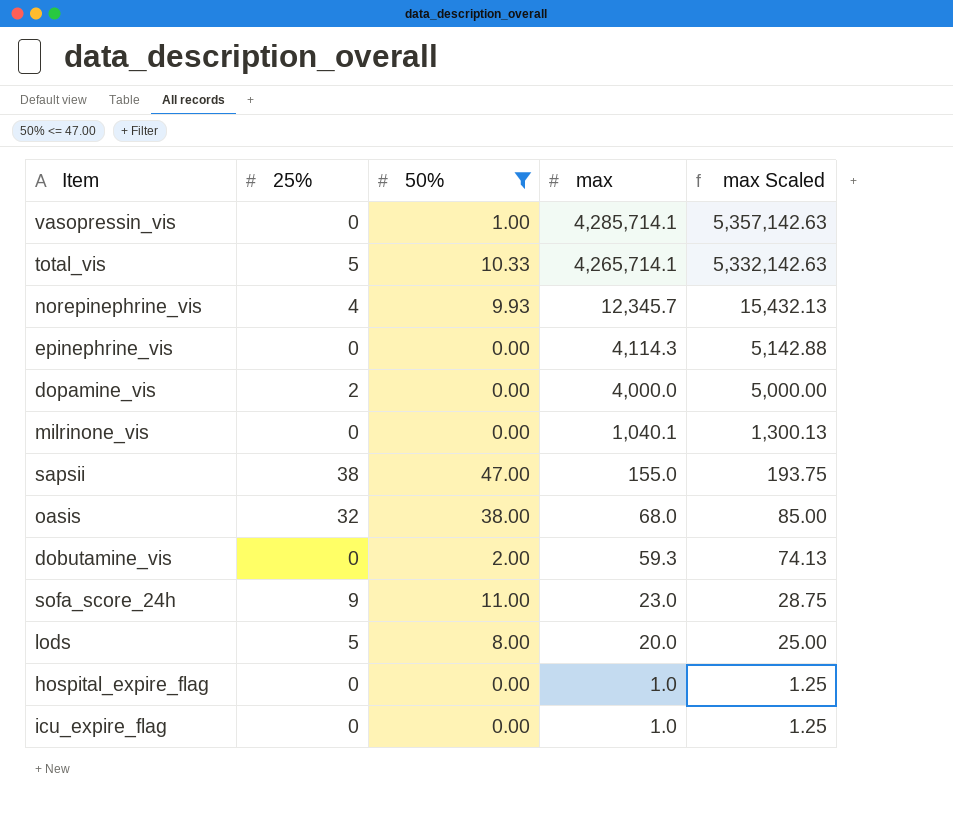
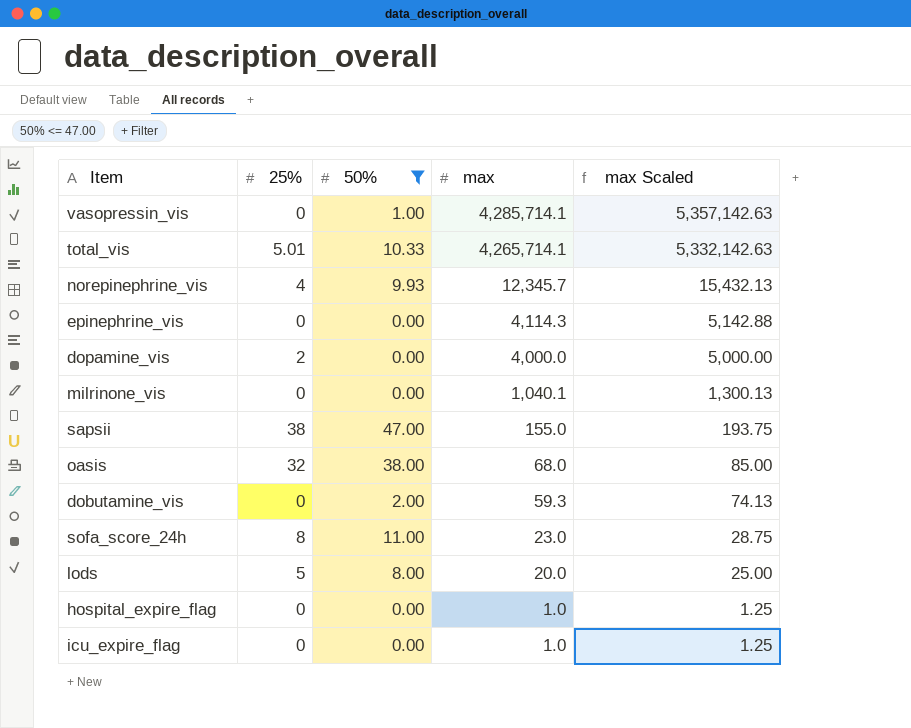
total_vis | 25%: 5 -> 5.01
sofa_score_24h | 25%: 9 -> 8

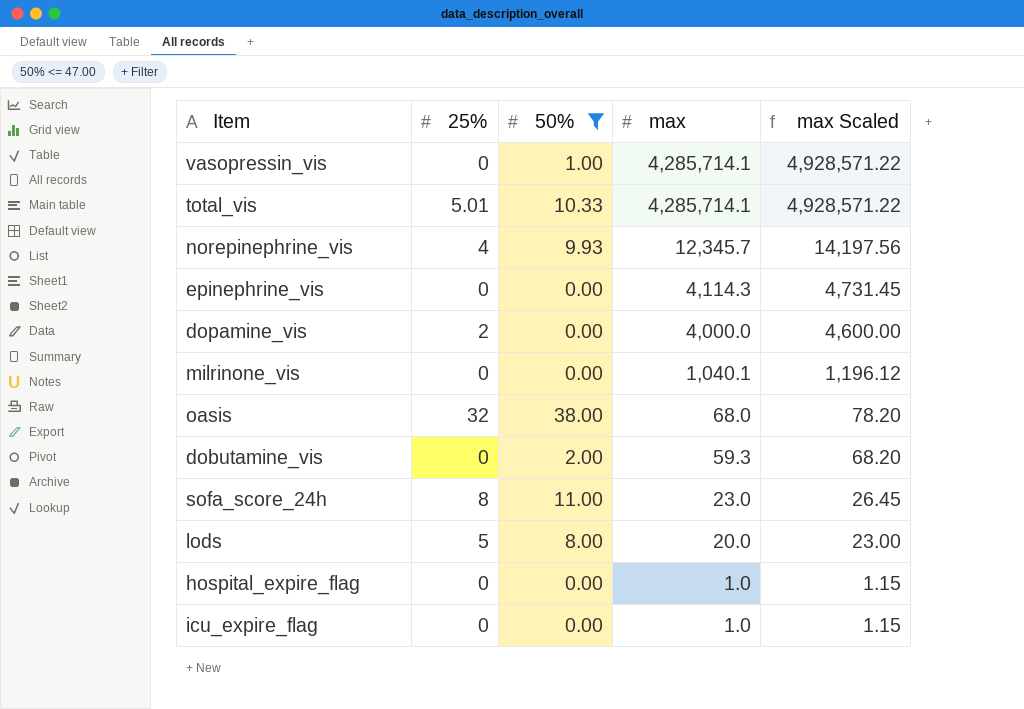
column max Scaled | formula: [max] * 1.25 -> [max] * 1.15
row sapsii: 38 | 47.00 | 155.0 | 193.75 -> none
total_vis | max: 4,265,714.1 -> 4,285,714.1

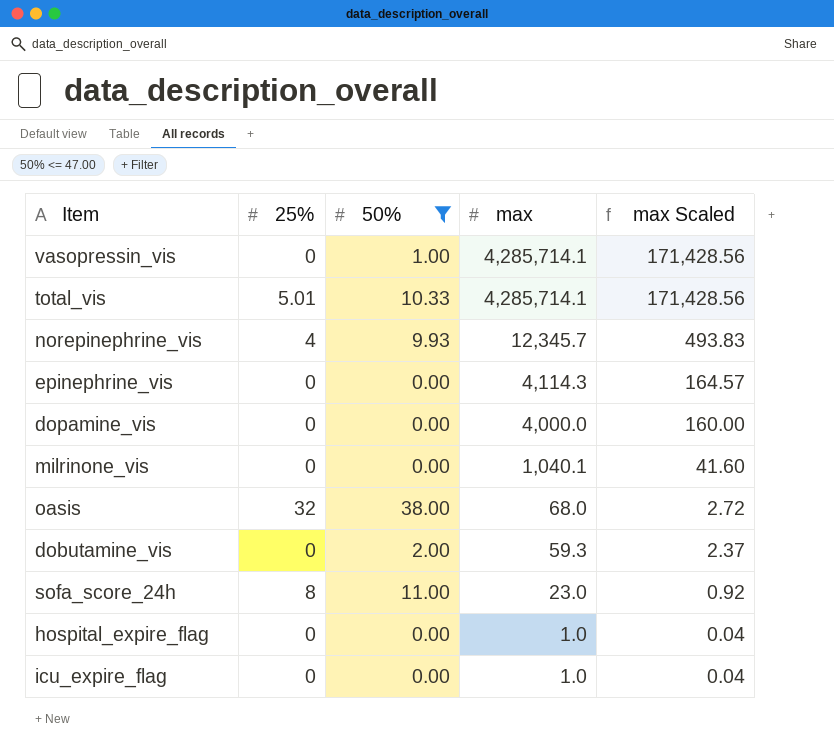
column max Scaled | formula: [max] * 1.15 -> [max] * 0.04
row lods: 5 | 8.00 | 20.0 | 23.00 -> none
dopamine_vis | 25%: 2 -> 0

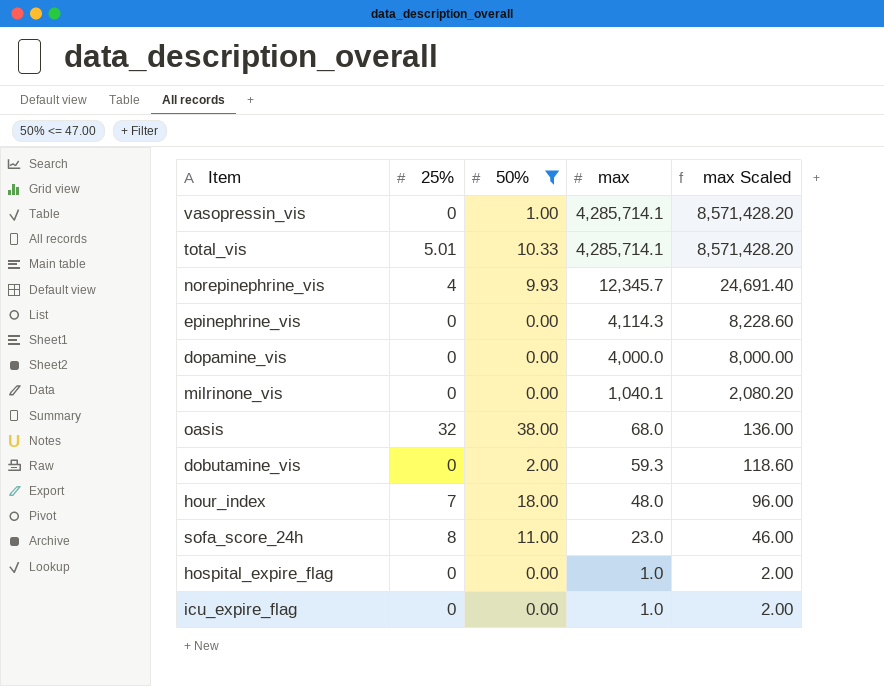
column max Scaled | formula: [max] * 0.04 -> [max] * 2
row hour_index: none -> 7 | 18.00 | 48.0 | 96.00

